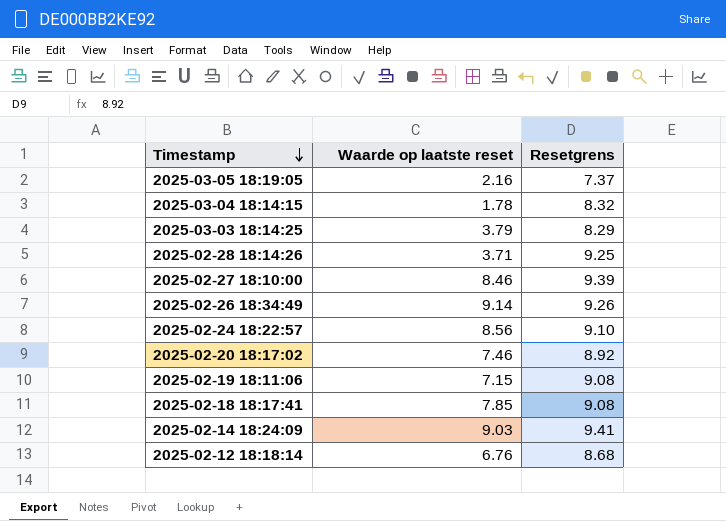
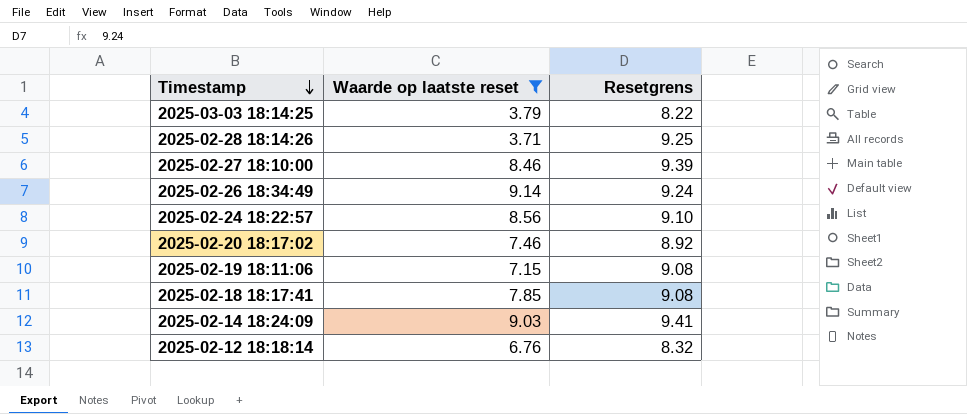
filter: none -> Waarde op laatste reset >= 3.71
2025-03-03 18:14:25 | Resetgrens: 8.29 -> 8.22
2025-02-26 18:34:49 | Resetgrens: 9.26 -> 9.24
2025-02-12 18:18:14 | Resetgrens: 8.68 -> 8.32

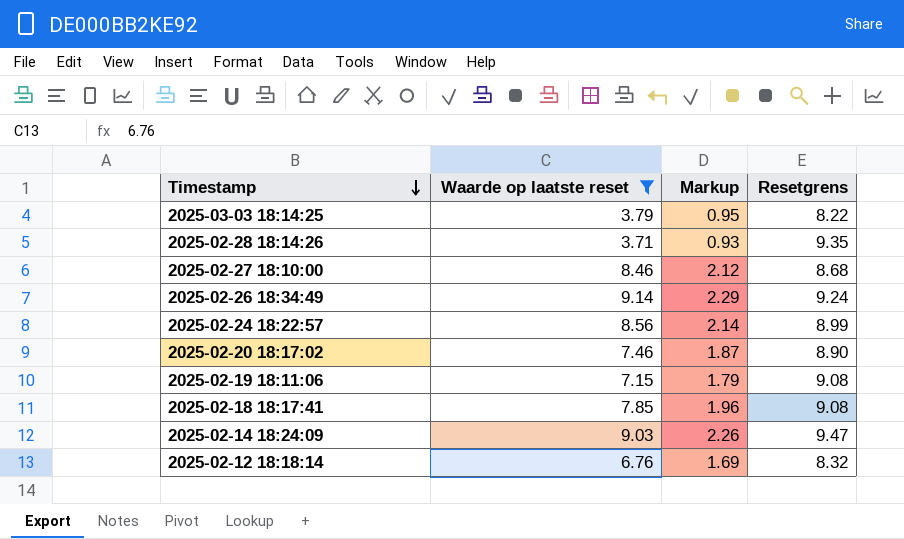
column Markup | formula: none -> [Waarde op laatste reset] * 0.25
2025-02-28 18:14:26 | Resetgrens: 9.25 -> 9.35
2025-02-27 18:10:00 | Resetgrens: 9.39 -> 8.68
2025-02-24 18:22:57 | Resetgrens: 9.10 -> 8.99
2025-02-20 18:17:02 | Resetgrens: 8.92 -> 8.90
2025-02-14 18:24:09 | Resetgrens: 9.41 -> 9.47

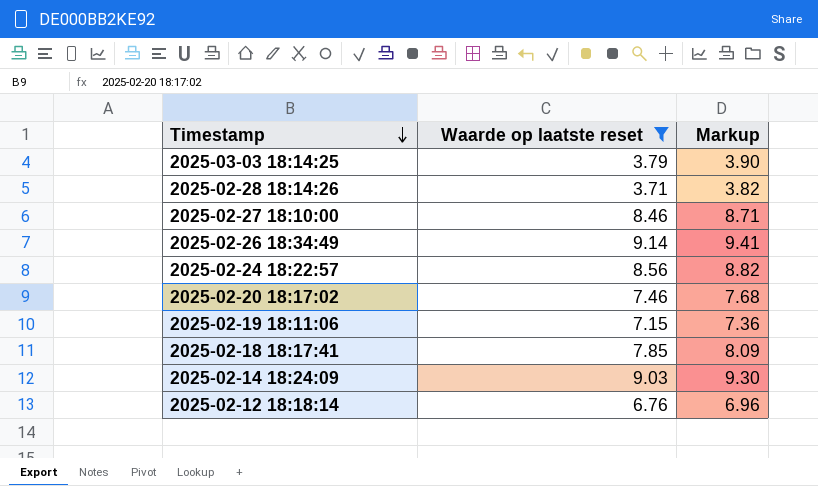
column Resetgrens | position: 4 -> none
column Markup | formula: [Waarde op laatste reset] * 0.25 -> [Waarde op laatste reset] * 1.03

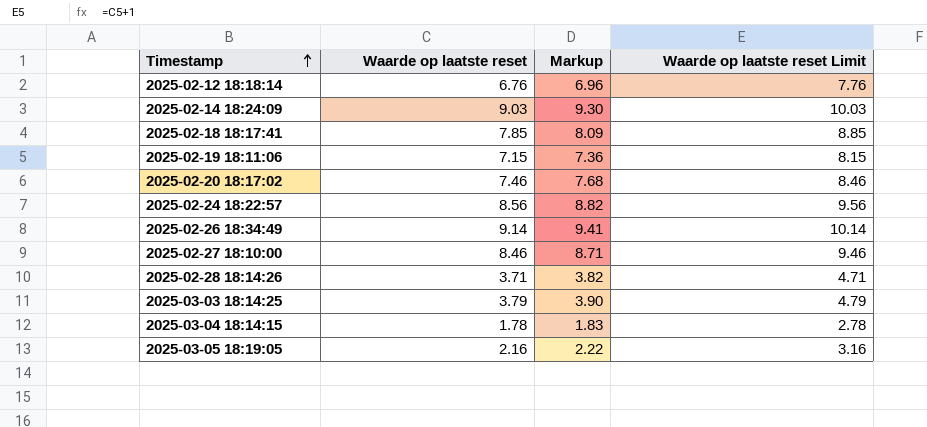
filter: Waarde op laatste reset >= 3.71 -> none
row order: Timestamp descending -> Timestamp ascending
column Waarde op laatste reset Limit | formula: none -> [Waarde op laatste reset] + 1

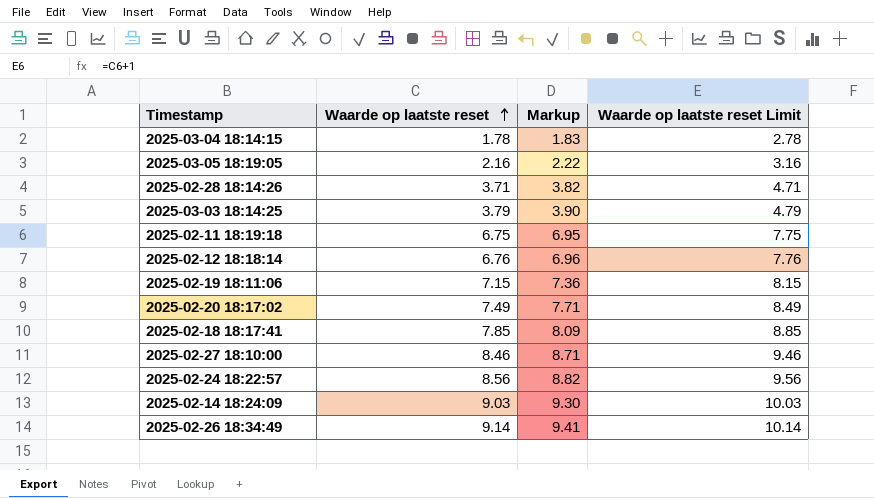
row order: Timestamp ascending -> Waarde op laatste reset ascending
row 2025-02-11 18:19:18: none -> 6.75 | 6.95 | 7.75
2025-02-20 18:17:02 | Waarde op laatste reset: 7.46 -> 7.49
2025-02-20 18:17:02 | Markup: 7.68 -> 7.71
2025-02-20 18:17:02 | Waarde op laatste reset Limit: 8.46 -> 8.49

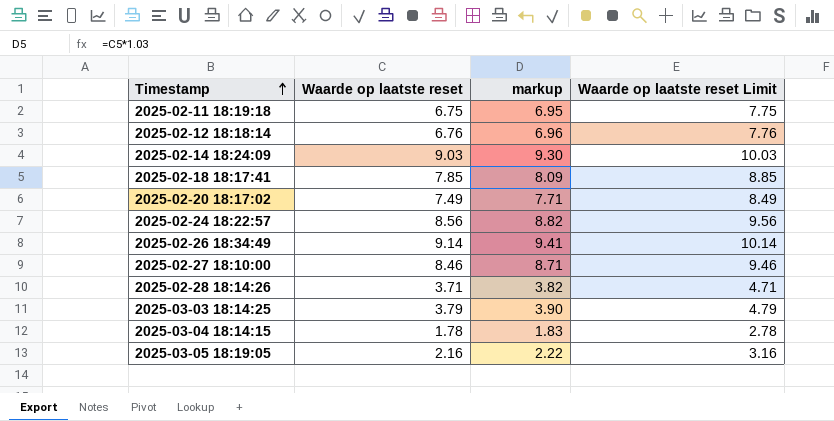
row order: Waarde op laatste reset ascending -> Timestamp ascending
column name: Markup -> markup
row 2025-02-19 18:11:06: 7.15 | 7.36 | 8.15 -> none

